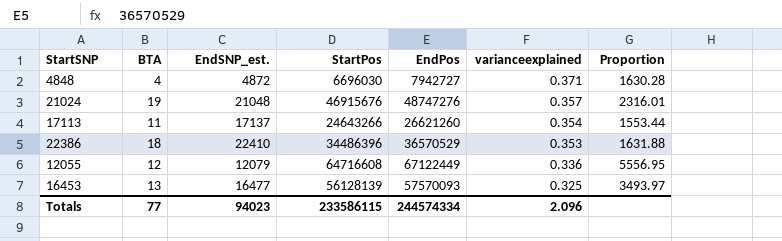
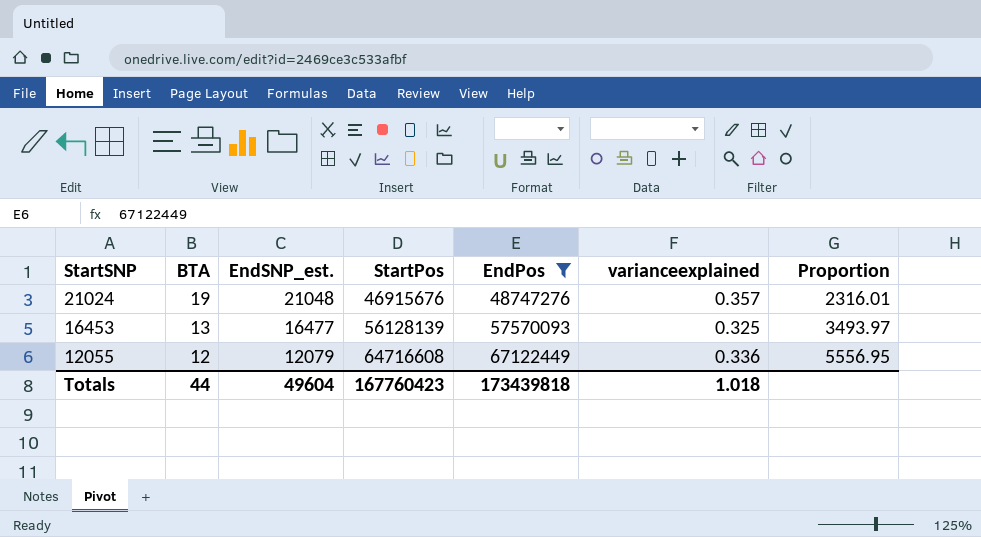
filter: none -> EndPos >= 48747276
row order: varianceexplained descending -> StartSNP descending
Totals | BTA: 77 -> 44
Totals | EndSNP_est.: 94023 -> 49604
Totals | StartPos: 233586115 -> 167760423
Totals | EndPos: 244574334 -> 173439818
Totals | varianceexplained: 2.096 -> 1.018

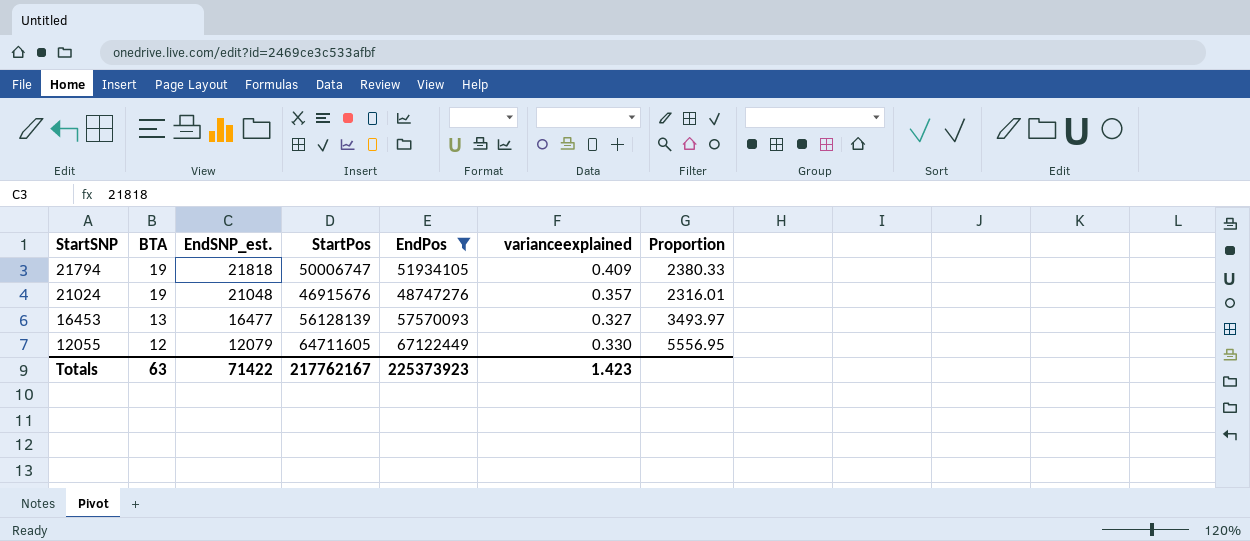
row 21794: none -> 19 | 21818 | 50006747 | 51934105 | 0.409 | 2380.33
16453 | varianceexplained: 0.325 -> 0.327
12055 | StartPos: 64716608 -> 64711605
12055 | varianceexplained: 0.336 -> 0.330
Totals | BTA: 44 -> 63
Totals | EndSNP_est.: 49604 -> 71422
Totals | StartPos: 167760423 -> 217762167
Totals | EndPos: 173439818 -> 225373923
Totals | varianceexplained: 1.018 -> 1.423

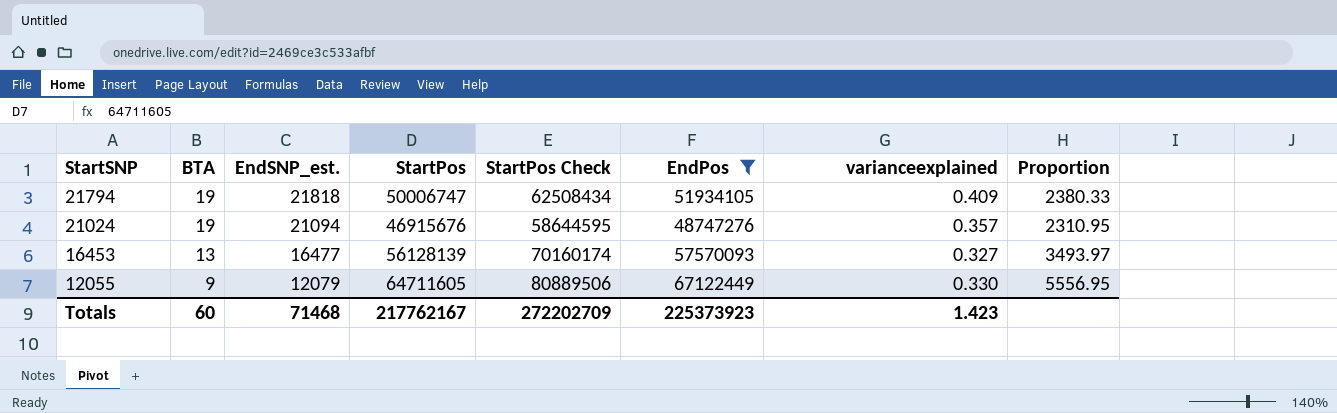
column StartPos Check | formula: none -> [StartPos] * 1.25
21024 | EndSNP_est.: 21048 -> 21094
21024 | Proportion: 2316.01 -> 2310.95
12055 | BTA: 12 -> 9
Totals | BTA: 63 -> 60
Totals | EndSNP_est.: 71422 -> 71468

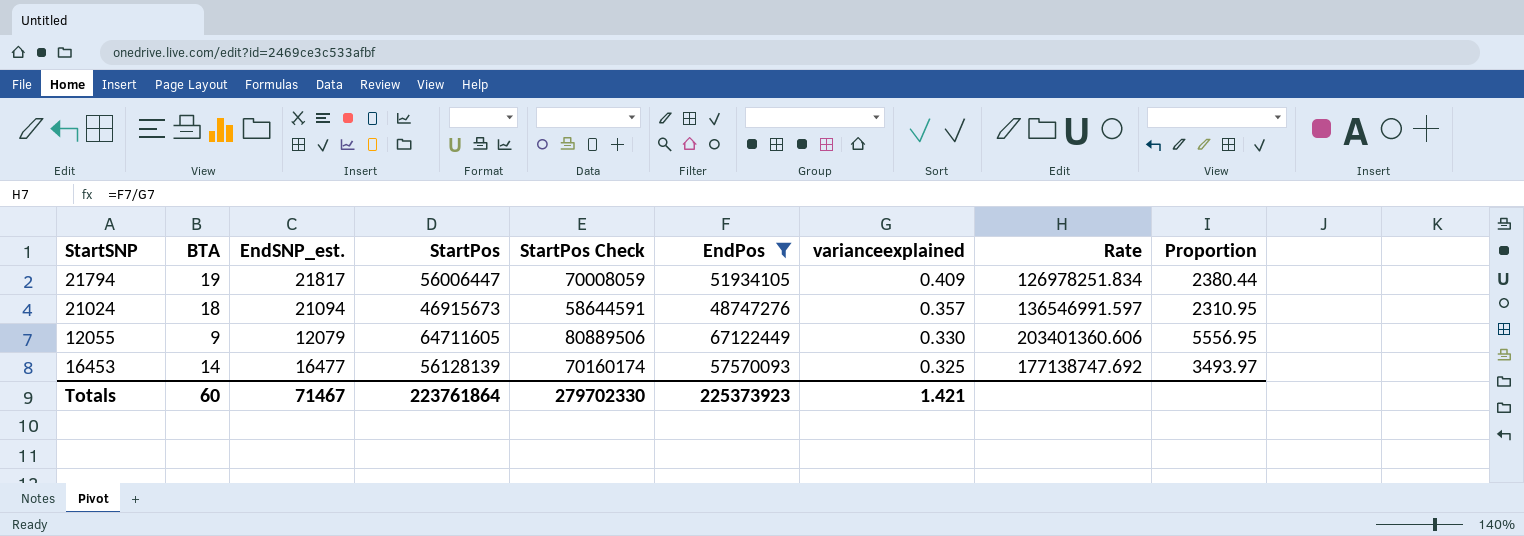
row order: StartSNP descending -> varianceexplained descending
column Rate | formula: none -> [EndPos] / [varianceexplained]
21794 | EndSNP_est.: 21818 -> 21817
21794 | StartPos: 50006747 -> 56006447
21794 | StartPos Check: 62508434 -> 70008059
21794 | Proportion: 2380.33 -> 2380.44
21024 | BTA: 19 -> 18
21024 | StartPos: 46915676 -> 46915673
21024 | StartPos Check: 58644595 -> 58644591
16453 | BTA: 13 -> 14
16453 | varianceexplained: 0.327 -> 0.325
Totals | EndSNP_est.: 71468 -> 71467
Totals | StartPos: 217762167 -> 223761864
Totals | StartPos Check: 272202709 -> 279702330
Totals | varianceexplained: 1.423 -> 1.421

